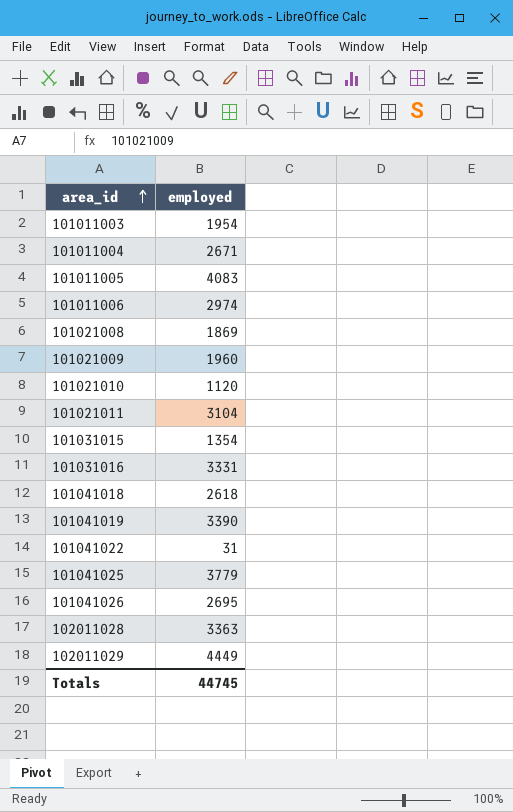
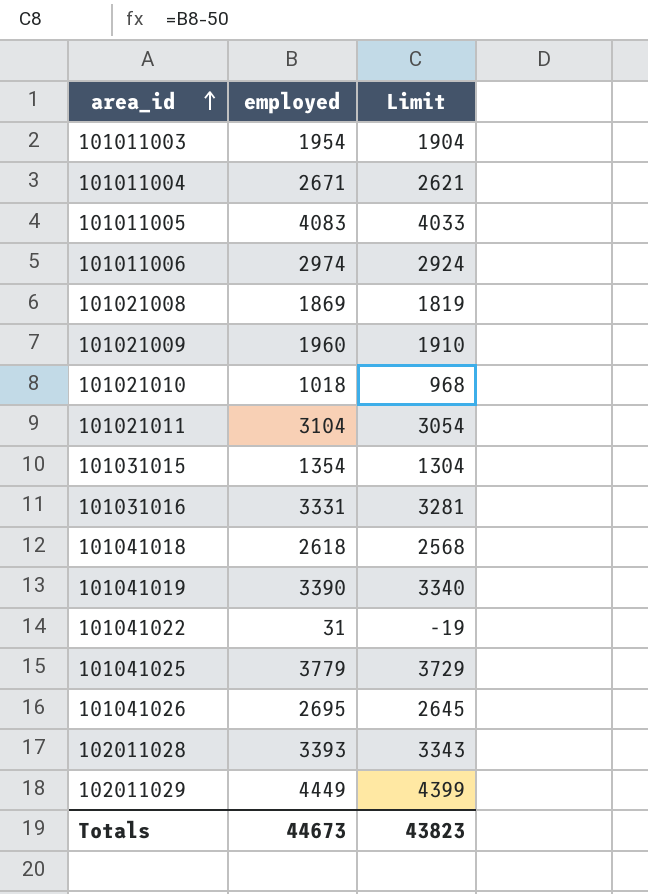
column Limit | formula: none -> [employed] - 50
101021010 | employed: 1120 -> 1018
102011028 | employed: 3363 -> 3393
Totals | employed: 44745 -> 44673

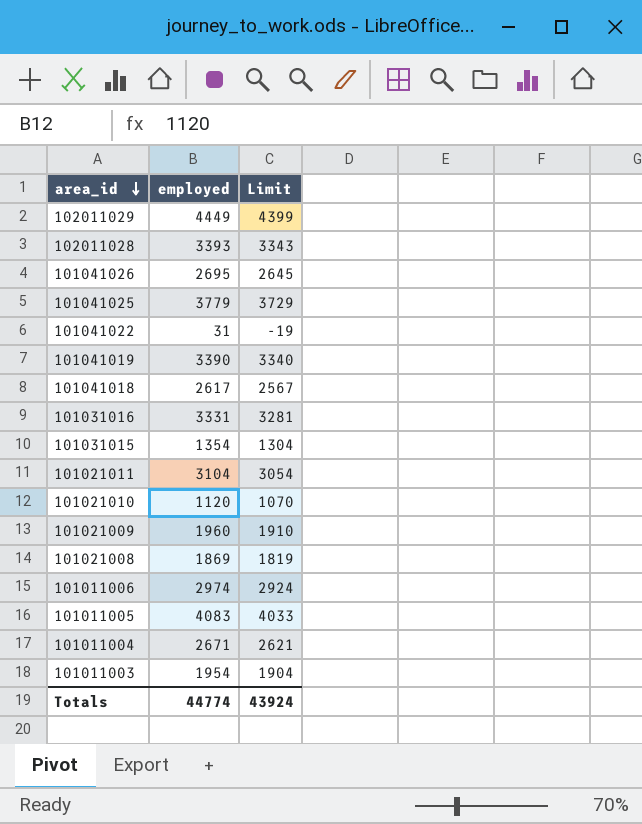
row order: area_id ascending -> area_id descending
101041018 | employed: 2618 -> 2617
101041018 | Limit: 2568 -> 2567
101021010 | employed: 1018 -> 1120
101021010 | Limit: 968 -> 1070
Totals | employed: 44673 -> 44774
Totals | Limit: 43823 -> 43924

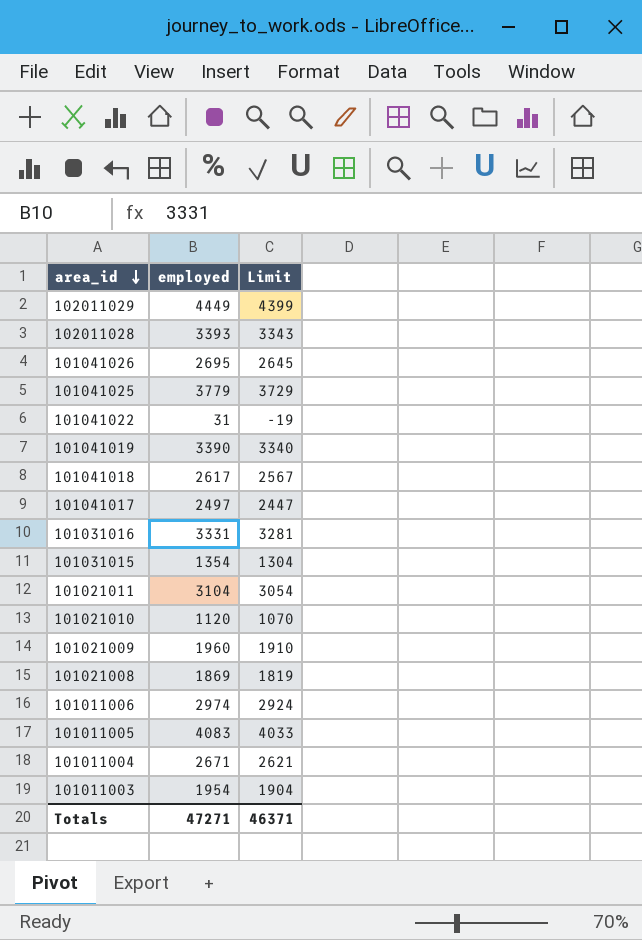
row 101041017: none -> 2497 | 2447
Totals | employed: 44774 -> 47271
Totals | Limit: 43924 -> 46371

